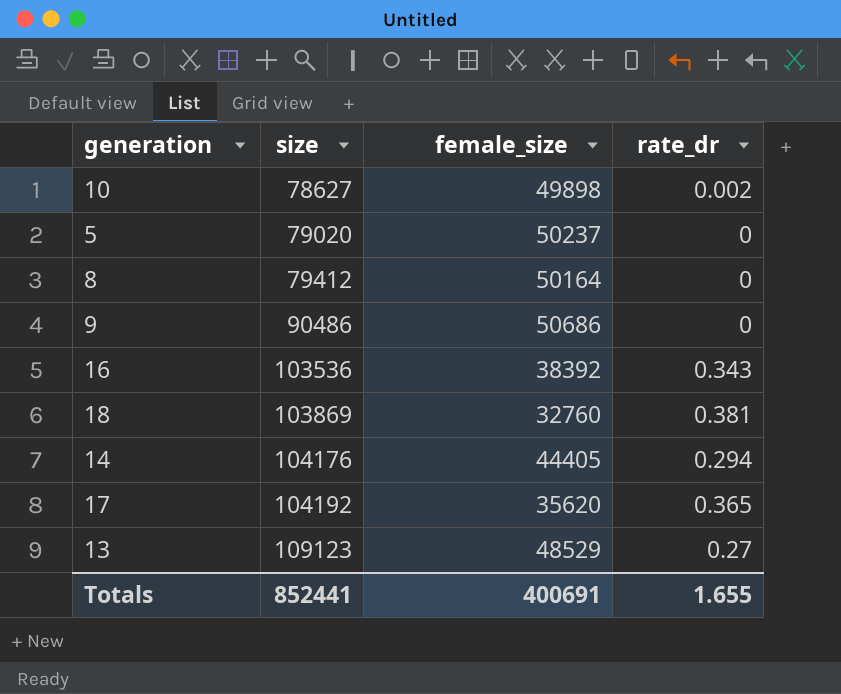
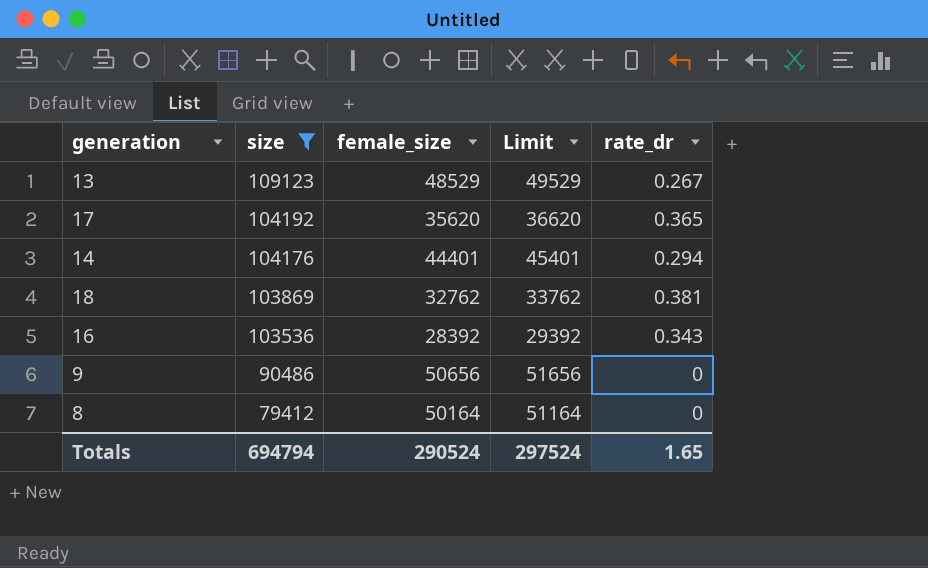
filter: none -> size >= 79412
row order: size ascending -> size descending
column Limit | formula: none -> [female_size] + 1000
13 | rate_dr: 0.27 -> 0.267
14 | female_size: 44405 -> 44401
18 | female_size: 32760 -> 32762
16 | female_size: 38392 -> 28392
9 | female_size: 50686 -> 50656
Totals | size: 852441 -> 694794
Totals | female_size: 400691 -> 290524
Totals | rate_dr: 1.655 -> 1.65

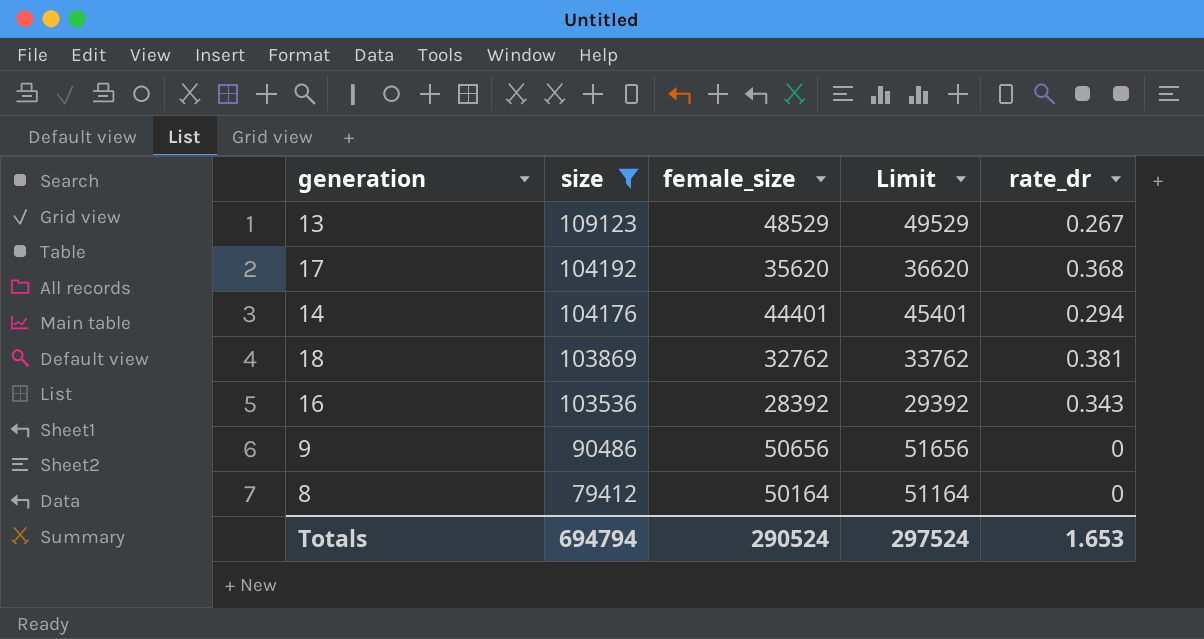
17 | rate_dr: 0.365 -> 0.368
Totals | rate_dr: 1.65 -> 1.653

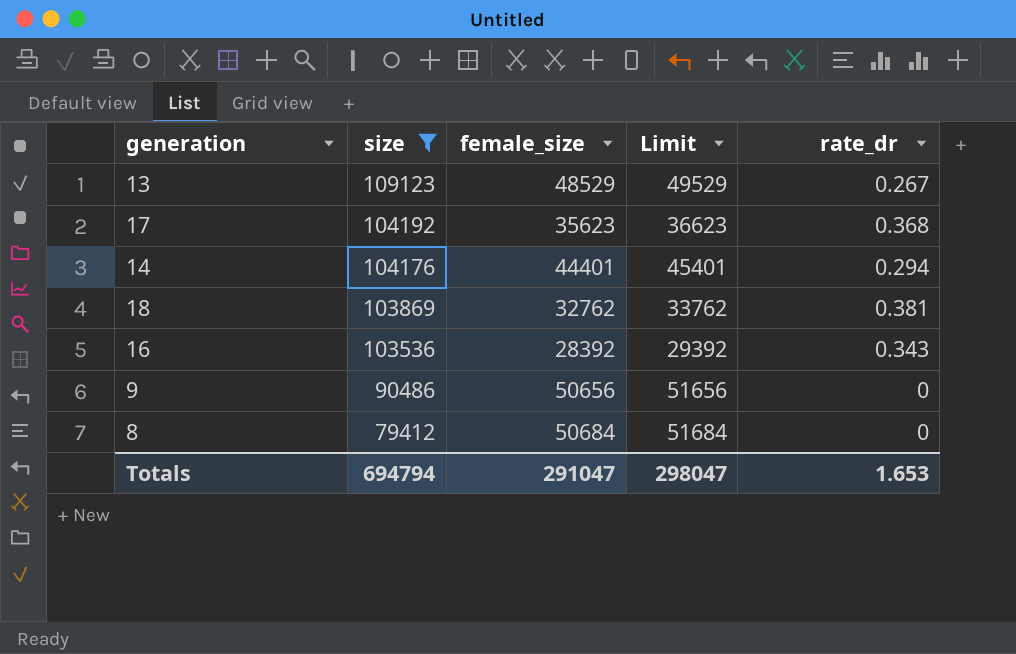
17 | female_size: 35620 -> 35623
17 | Limit: 36620 -> 36623
8 | female_size: 50164 -> 50684
8 | Limit: 51164 -> 51684
Totals | female_size: 290524 -> 291047
Totals | Limit: 297524 -> 298047

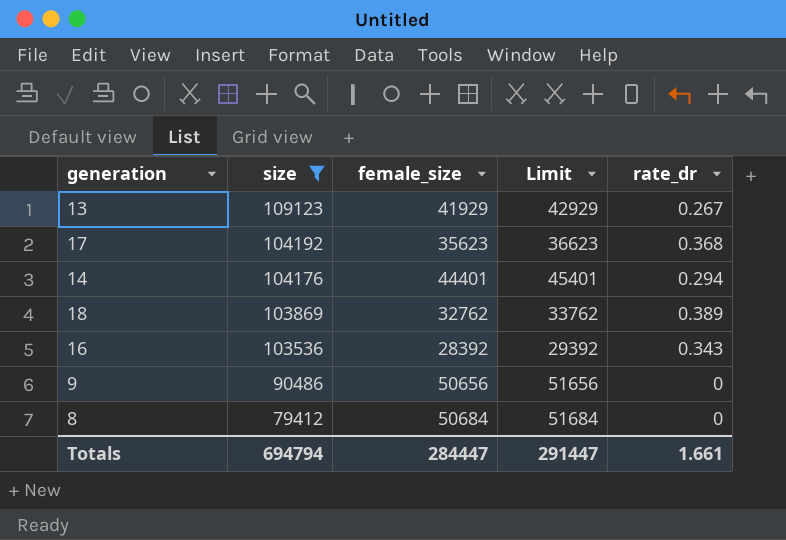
13 | female_size: 48529 -> 41929
13 | Limit: 49529 -> 42929
18 | rate_dr: 0.381 -> 0.389
Totals | female_size: 291047 -> 284447
Totals | Limit: 298047 -> 291447
Totals | rate_dr: 1.653 -> 1.661

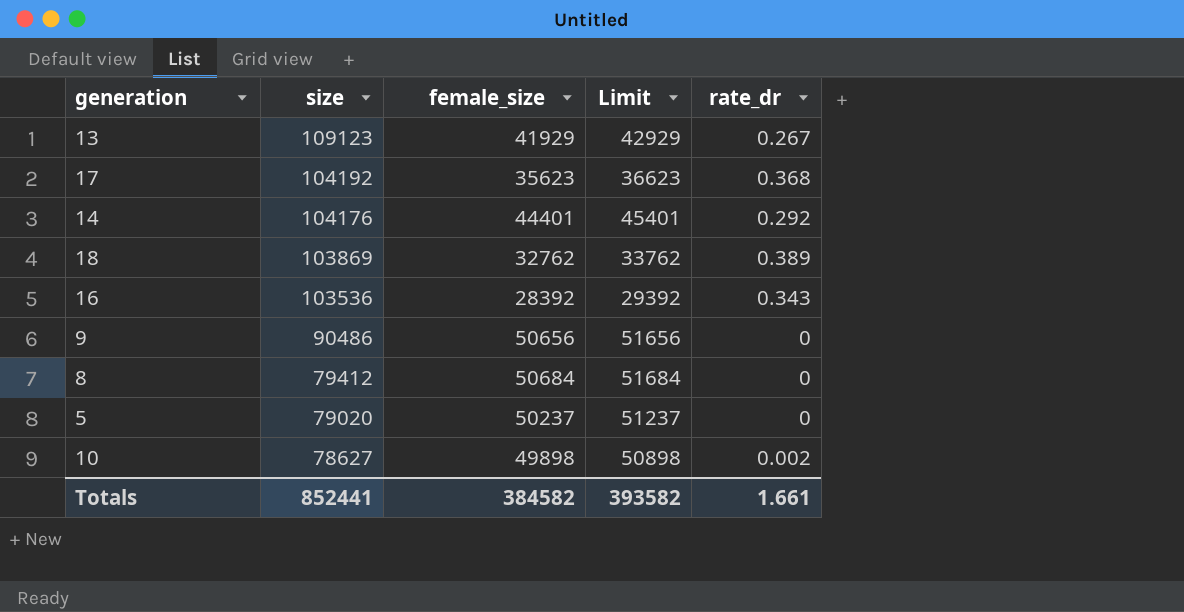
filter: size >= 79412 -> none
14 | rate_dr: 0.294 -> 0.292
Totals | size: 694794 -> 852441
Totals | female_size: 284447 -> 384582
Totals | Limit: 291447 -> 393582

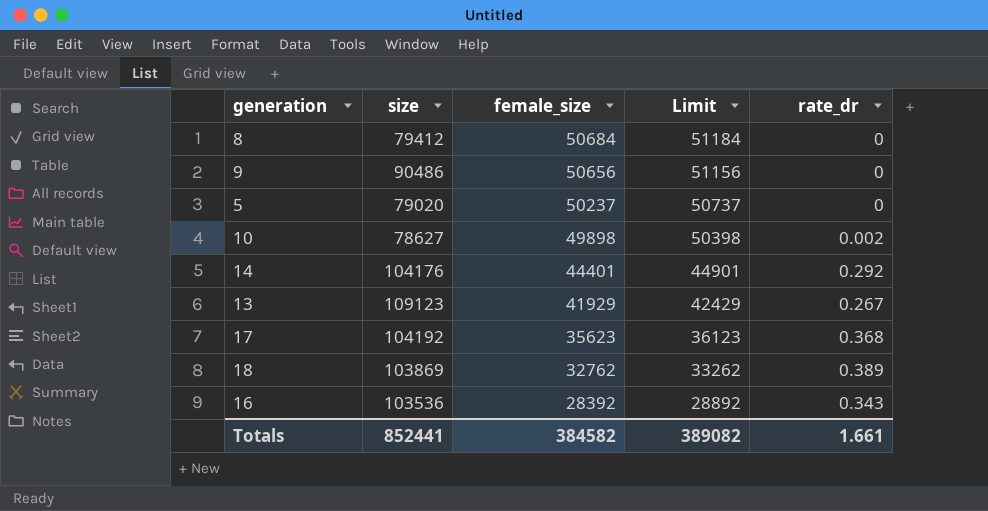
row order: size descending -> female_size descending
column Limit | formula: [female_size] + 1000 -> [female_size] + 500
Totals | Limit: 393582 -> 389082

